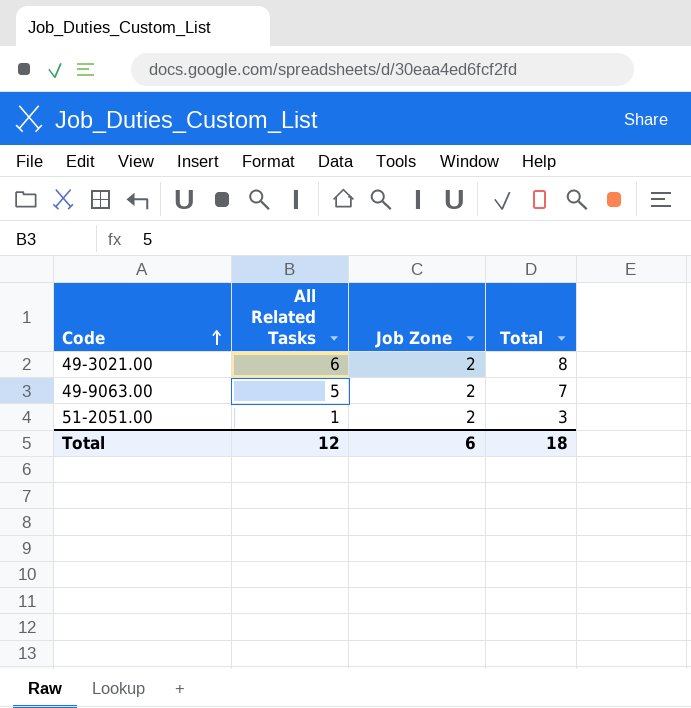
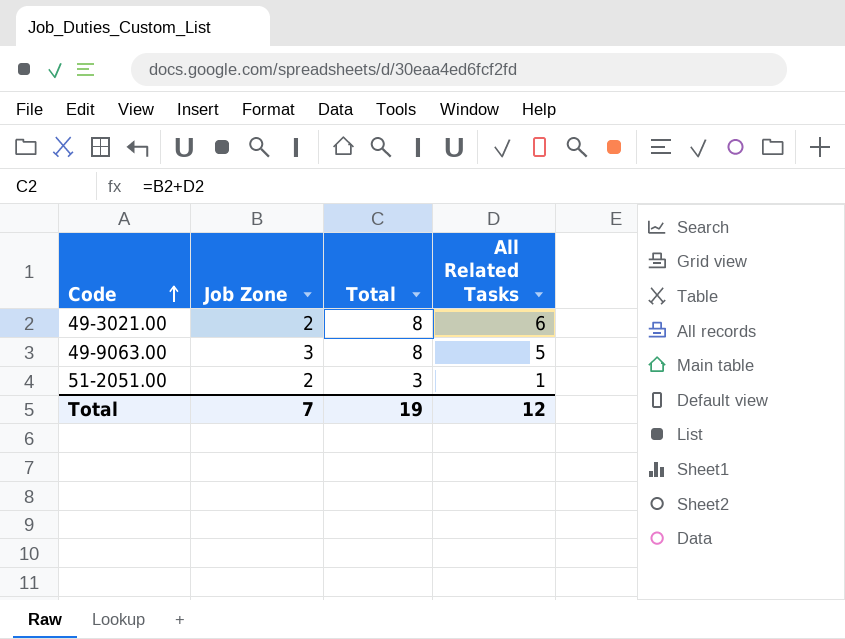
column All Related Tasks | position: 2 -> 4
49-9063.00 | Job Zone: 2 -> 3
49-9063.00 | Total: 7 -> 8
Total | Job Zone: 6 -> 7
Total | Total: 18 -> 19

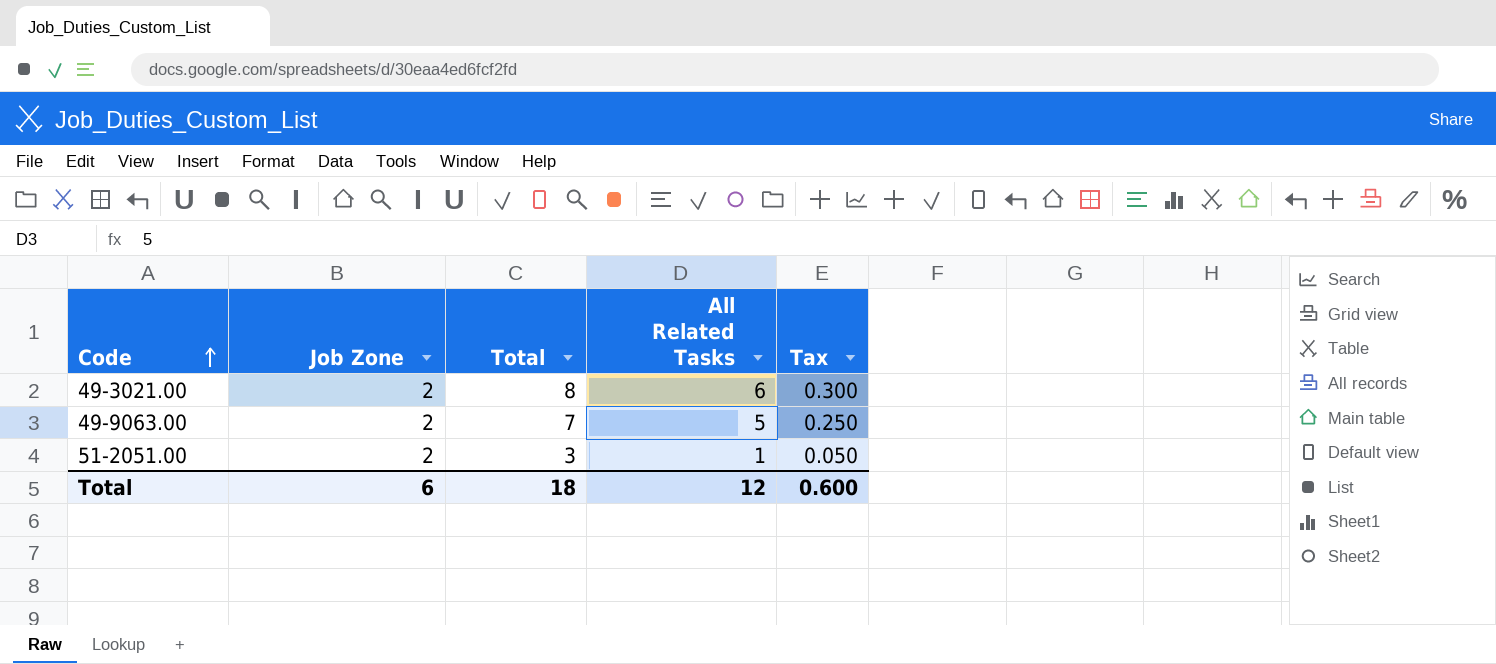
column Tax | formula: none -> [All Related Tasks] * 0.05
49-9063.00 | Job Zone: 3 -> 2
49-9063.00 | Total: 8 -> 7
Total | Job Zone: 7 -> 6
Total | Total: 19 -> 18

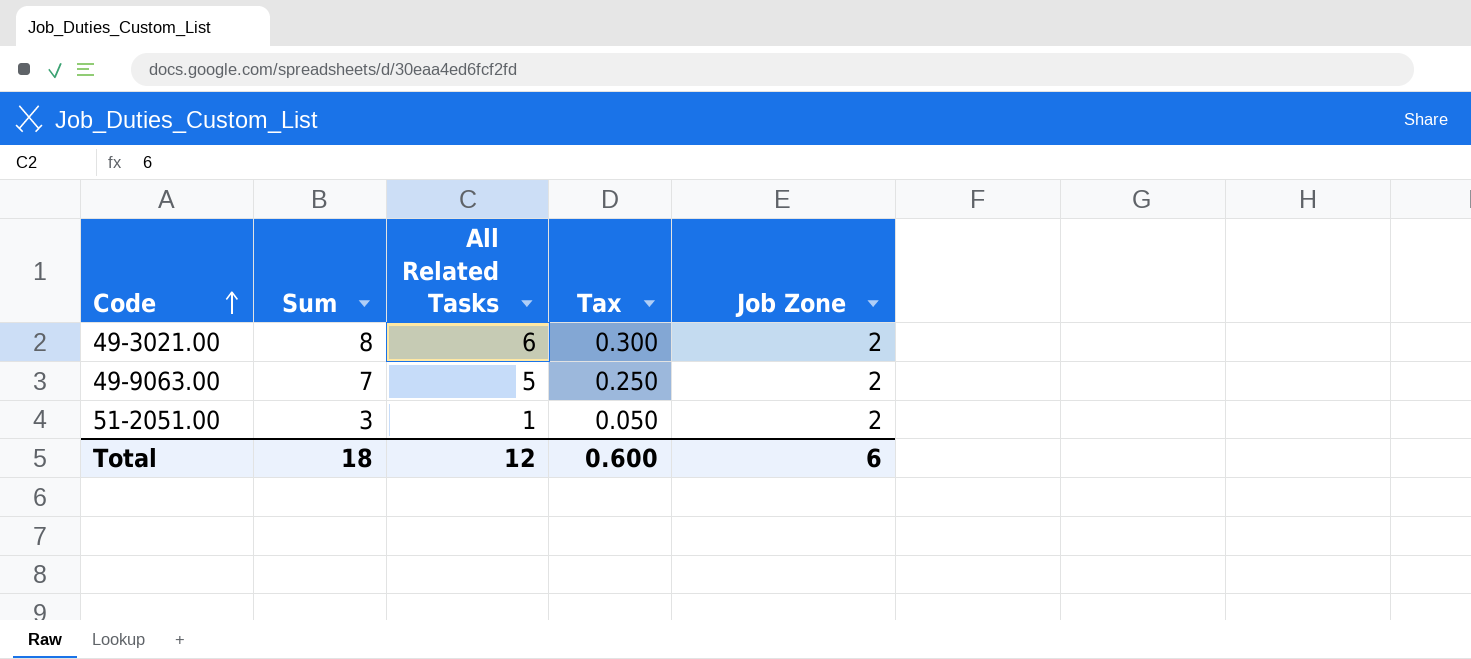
column name: Total -> Sum
column Job Zone | position: 2 -> 5

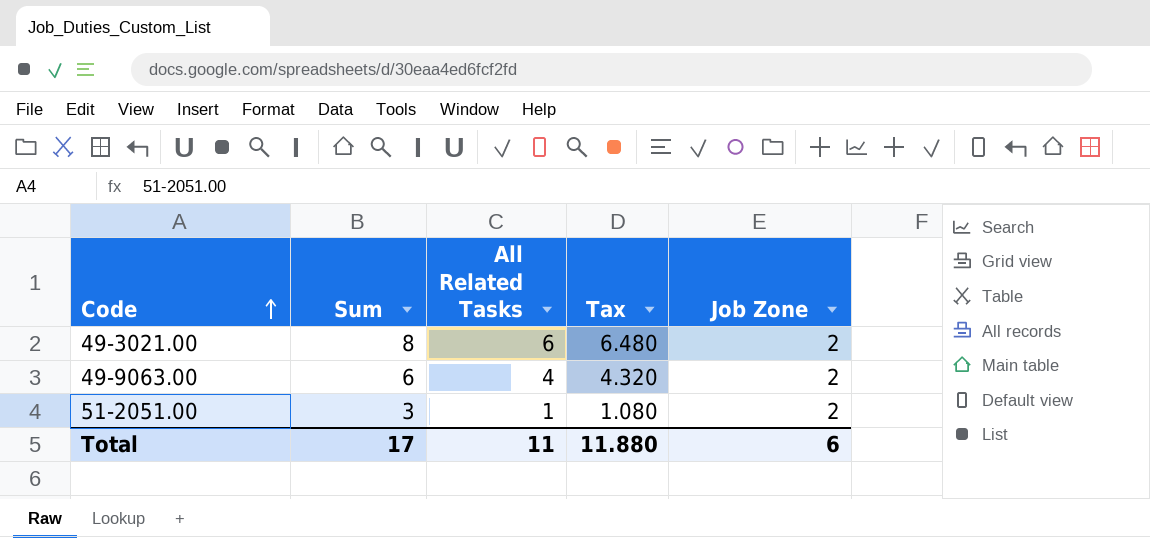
column Tax | formula: [All Related Tasks] * 0.05 -> [All Related Tasks] * 1.08
49-9063.00 | Sum: 7 -> 6
49-9063.00 | All Related Tasks: 5 -> 4
Total | Sum: 18 -> 17
Total | All Related Tasks: 12 -> 11
Total | Tax: 0.600 -> 11.880

